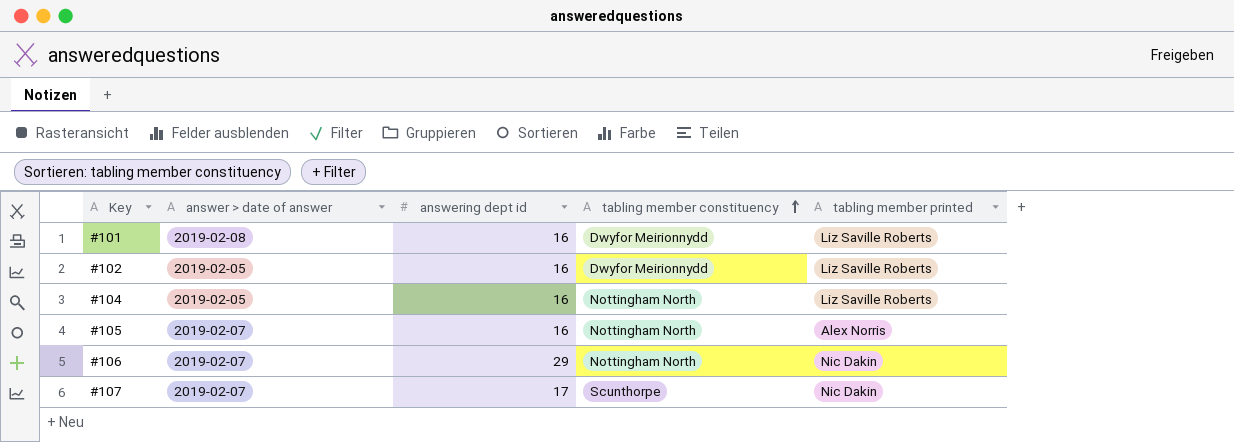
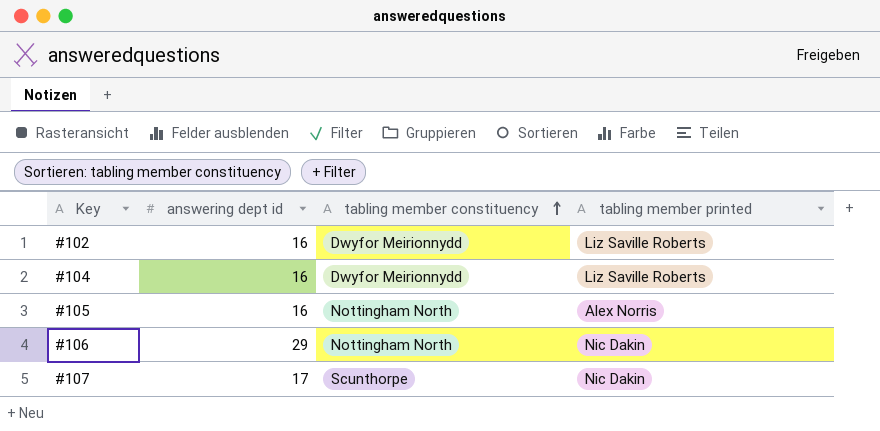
column answer > date of answer | position: 2 -> none
row #101: 2019-02-08 | 16 | Dwyfor Meirionnydd | Liz Saville Roberts -> none
#104 | tabling member constituency: Nottingham North -> Dwyfor Meirionnydd

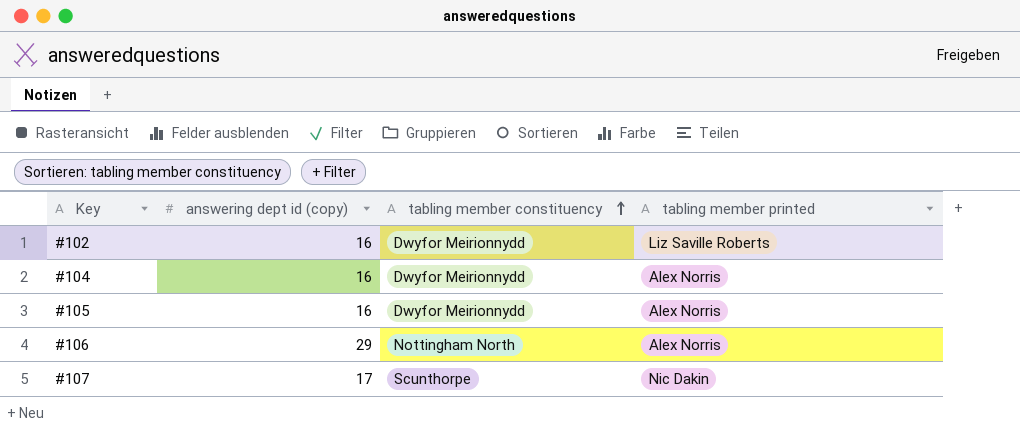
column name: answering dept id -> answering dept id (copy)
#104 | tabling member printed: Liz Saville Roberts -> Alex Norris
#105 | tabling member constituency: Nottingham North -> Dwyfor Meirionnydd
#106 | tabling member printed: Nic Dakin -> Alex Norris

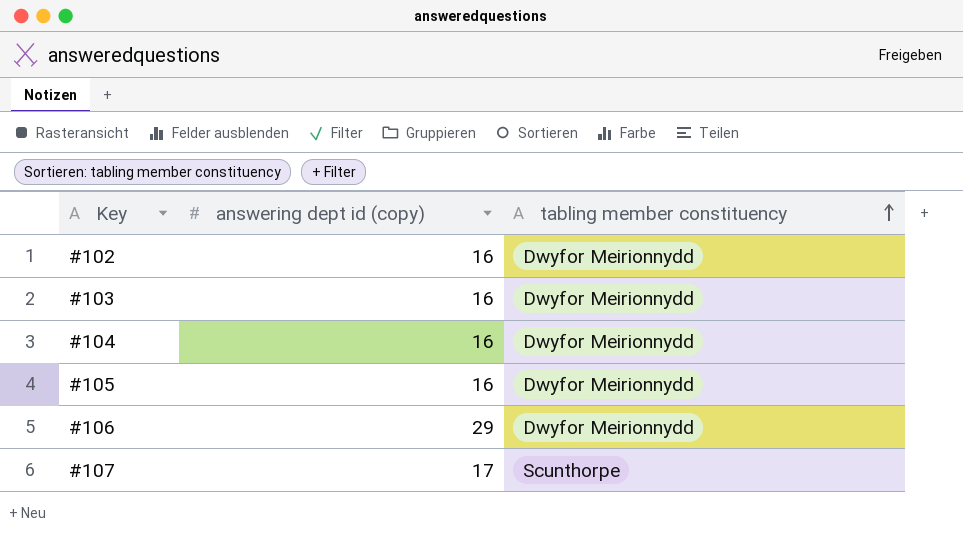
column tabling member printed | position: 4 -> none
row #103: none -> 16 | Dwyfor Meirionnydd
#106 | tabling member constituency: Nottingham North -> Dwyfor Meirionnydd

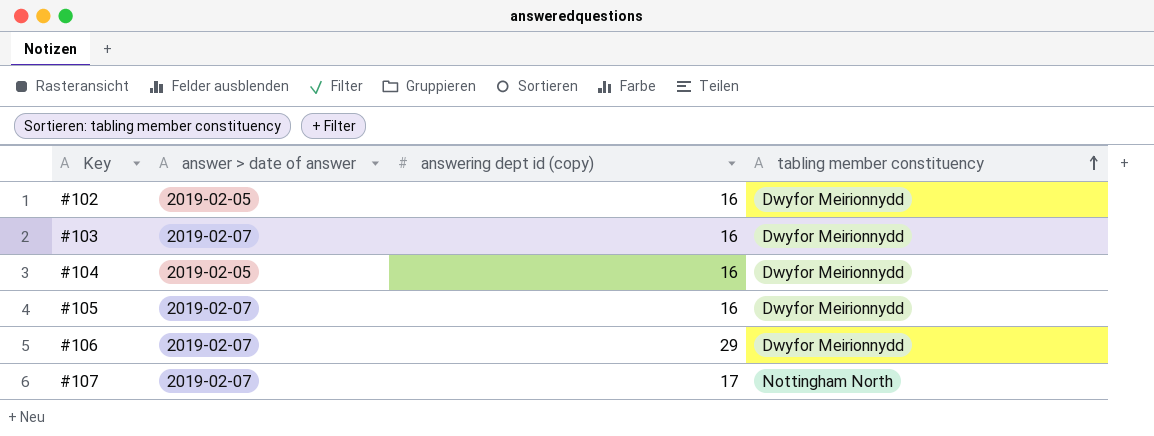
column answer > date of answer | position: none -> 2
#107 | tabling member constituency: Scunthorpe -> Nottingham North

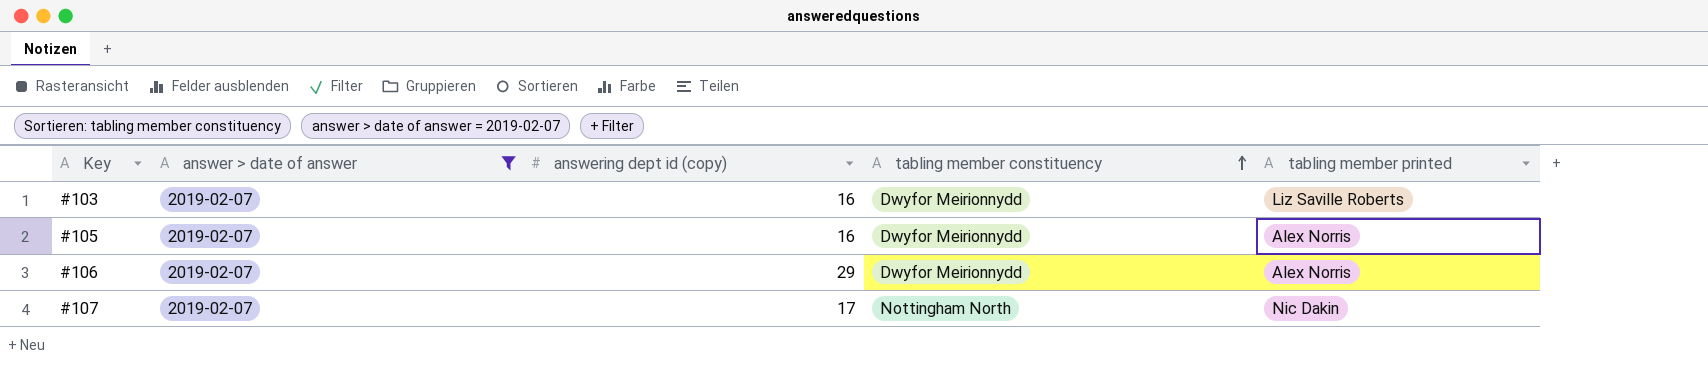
filter: none -> answer > date of answer = 2019-02-07
column tabling member printed | position: none -> 5

